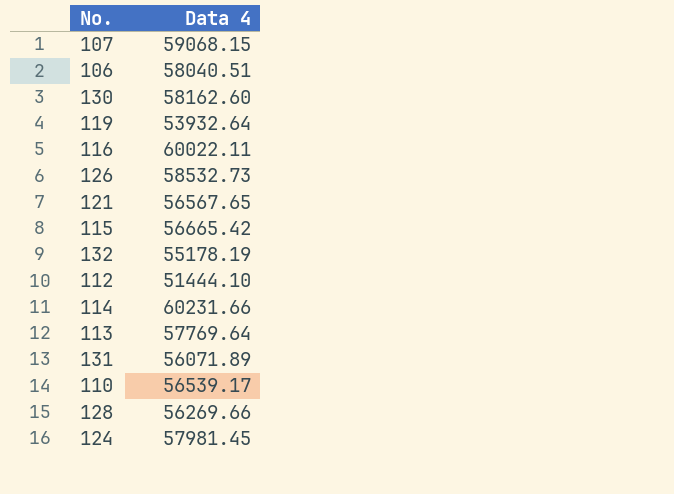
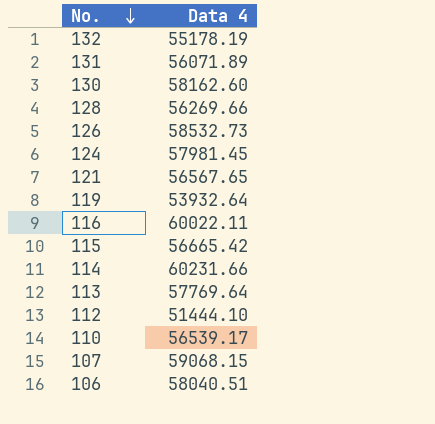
row order: none -> No. descending

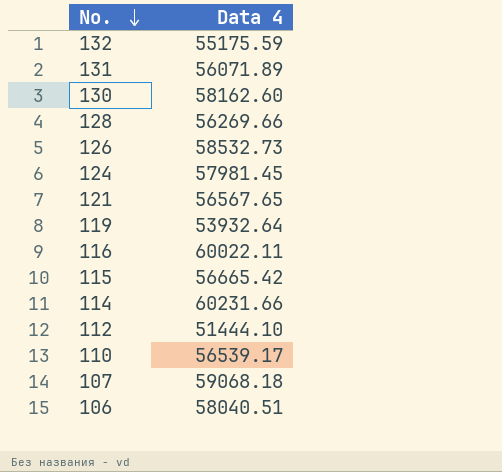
row 113: 57769.64 -> none
132 | Data 4: 55178.19 -> 55175.59
107 | Data 4: 59068.15 -> 59068.18

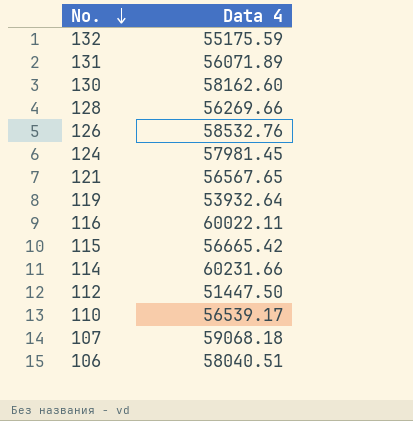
126 | Data 4: 58532.73 -> 58532.76
112 | Data 4: 51444.10 -> 51447.50

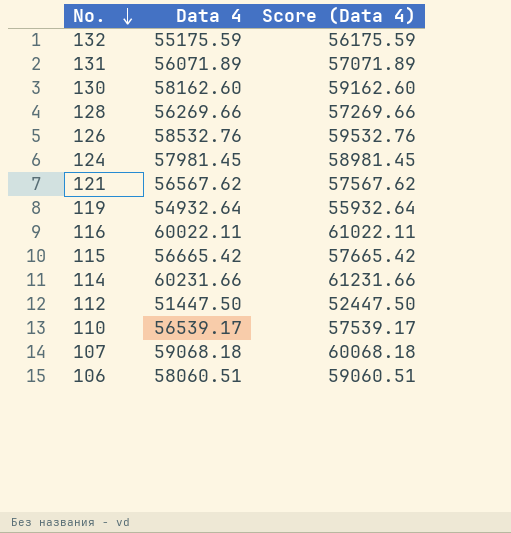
column Score (Data 4) | formula: none -> [Data 4] + 1000
121 | Data 4: 56567.65 -> 56567.62
119 | Data 4: 53932.64 -> 54932.64
106 | Data 4: 58040.51 -> 58060.51

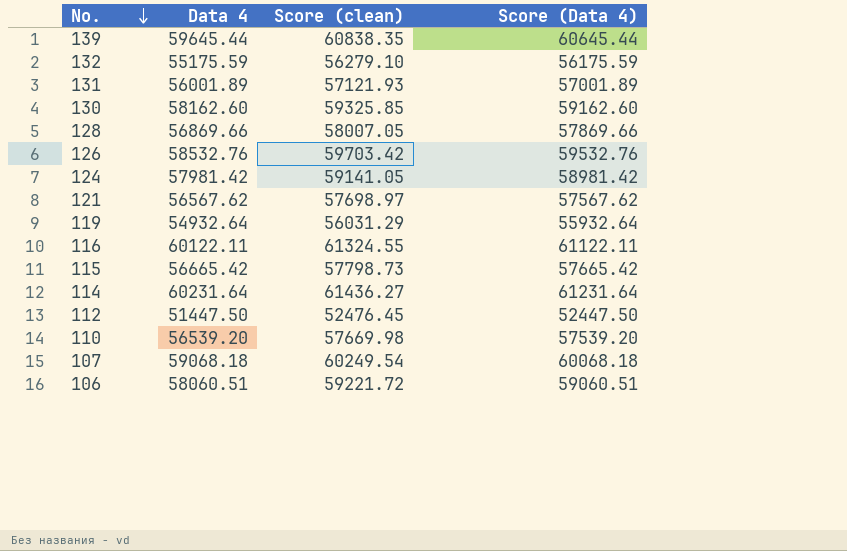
column Score (clean) | formula: none -> [Data 4] * 1.02
row 139: none -> 59645.44 | 60838.35 | 60645.44
131 | Data 4: 56071.89 -> 56001.89
131 | Score (Data 4): 57071.89 -> 57001.89
128 | Data 4: 56269.66 -> 56869.66
128 | Score (Data 4): 57269.66 -> 57869.66
124 | Data 4: 57981.45 -> 57981.42
124 | Score (Data 4): 58981.45 -> 58981.42
116 | Data 4: 60022.11 -> 60122.11
116 | Score (Data 4): 61022.11 -> 61122.11
114 | Data 4: 60231.66 -> 60231.64
114 | Score (Data 4): 61231.66 -> 61231.64
110 | Data 4: 56539.17 -> 56539.20
110 | Score (Data 4): 57539.17 -> 57539.20

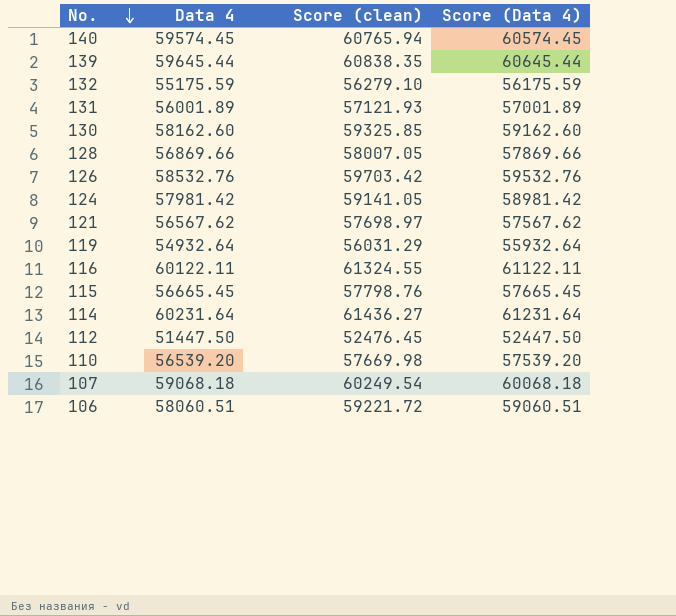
row 140: none -> 59574.45 | 60765.94 | 60574.45
115 | Data 4: 56665.42 -> 56665.45
115 | Score (clean): 57798.73 -> 57798.76
115 | Score (Data 4): 57665.42 -> 57665.45

